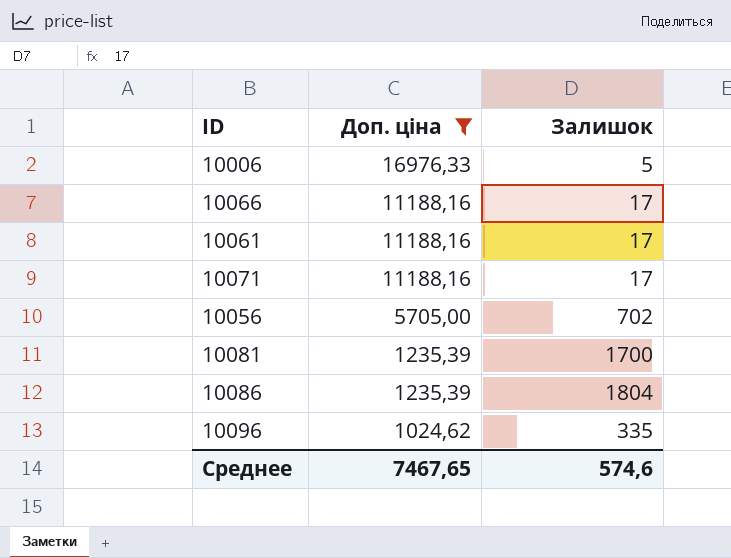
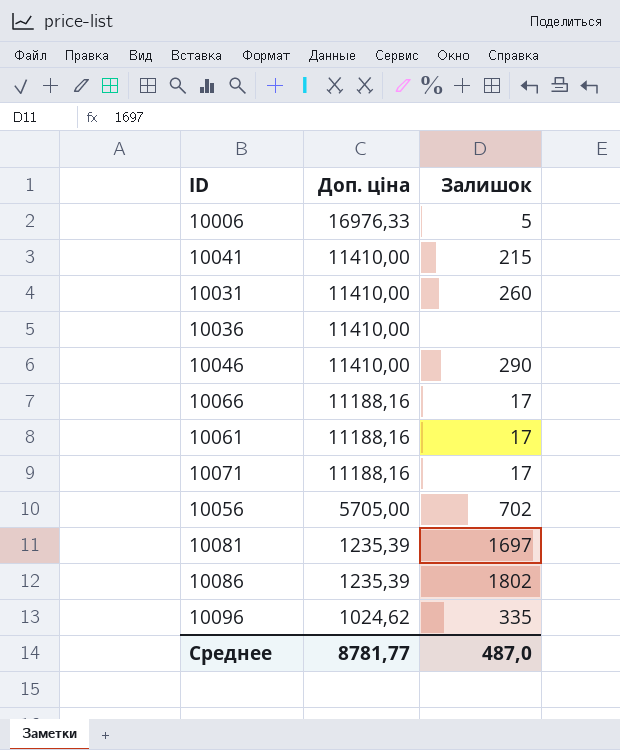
filter: Доп. ціна != 11410,00 -> none
10081 | Залишок: 1700 -> 1697
10086 | Залишок: 1804 -> 1802
Среднее | Доп. ціна: 7467,65 -> 8781,77
Среднее | Залишок: 574,6 -> 487,0

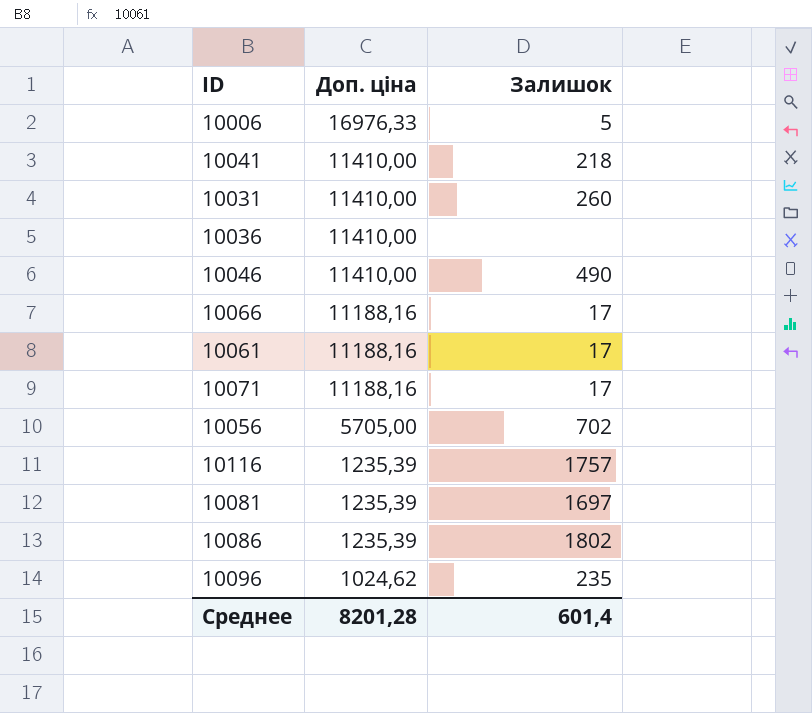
10041 | Залишок: 215 -> 218
10046 | Залишок: 290 -> 490
row 10116: none -> 1235,39 | 1757
10096 | Залишок: 335 -> 235
Среднее | Доп. ціна: 8781,77 -> 8201,28
Среднее | Залишок: 487,0 -> 601,4

